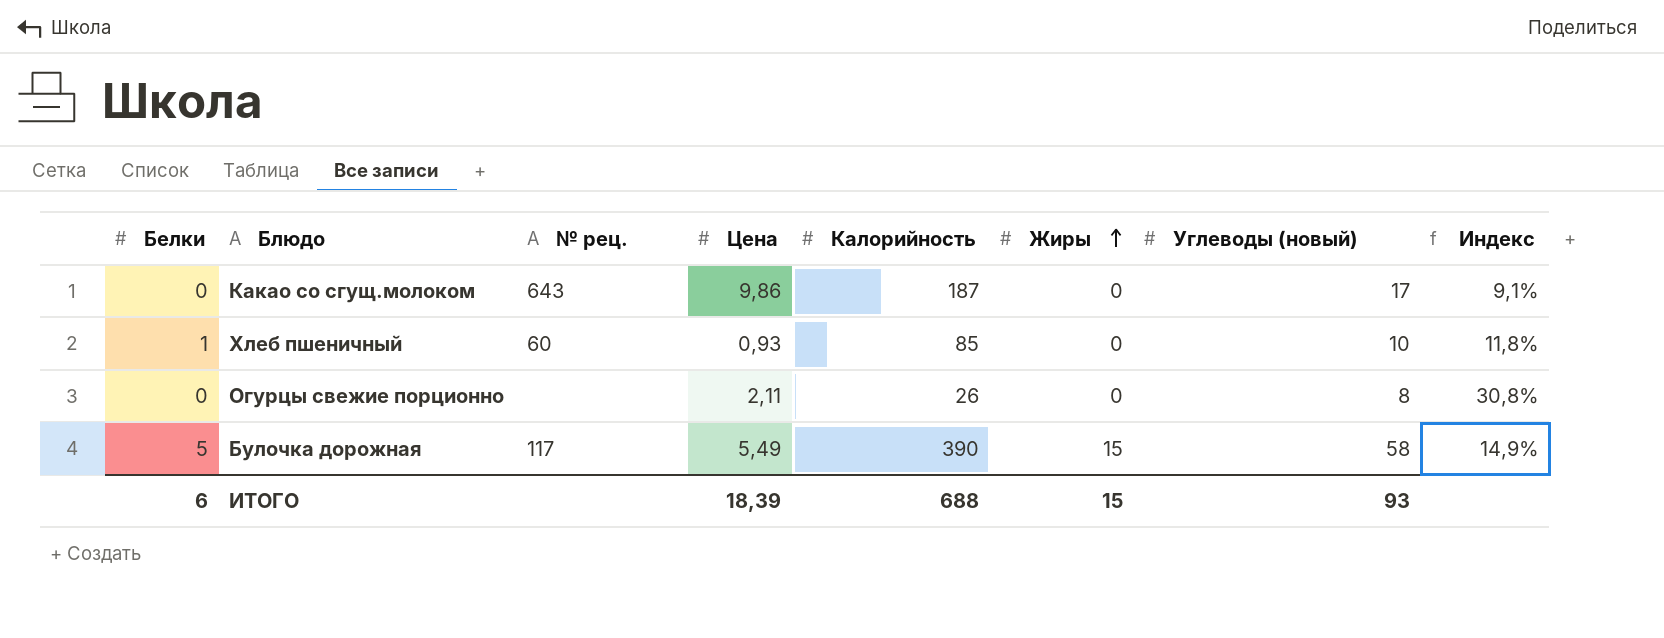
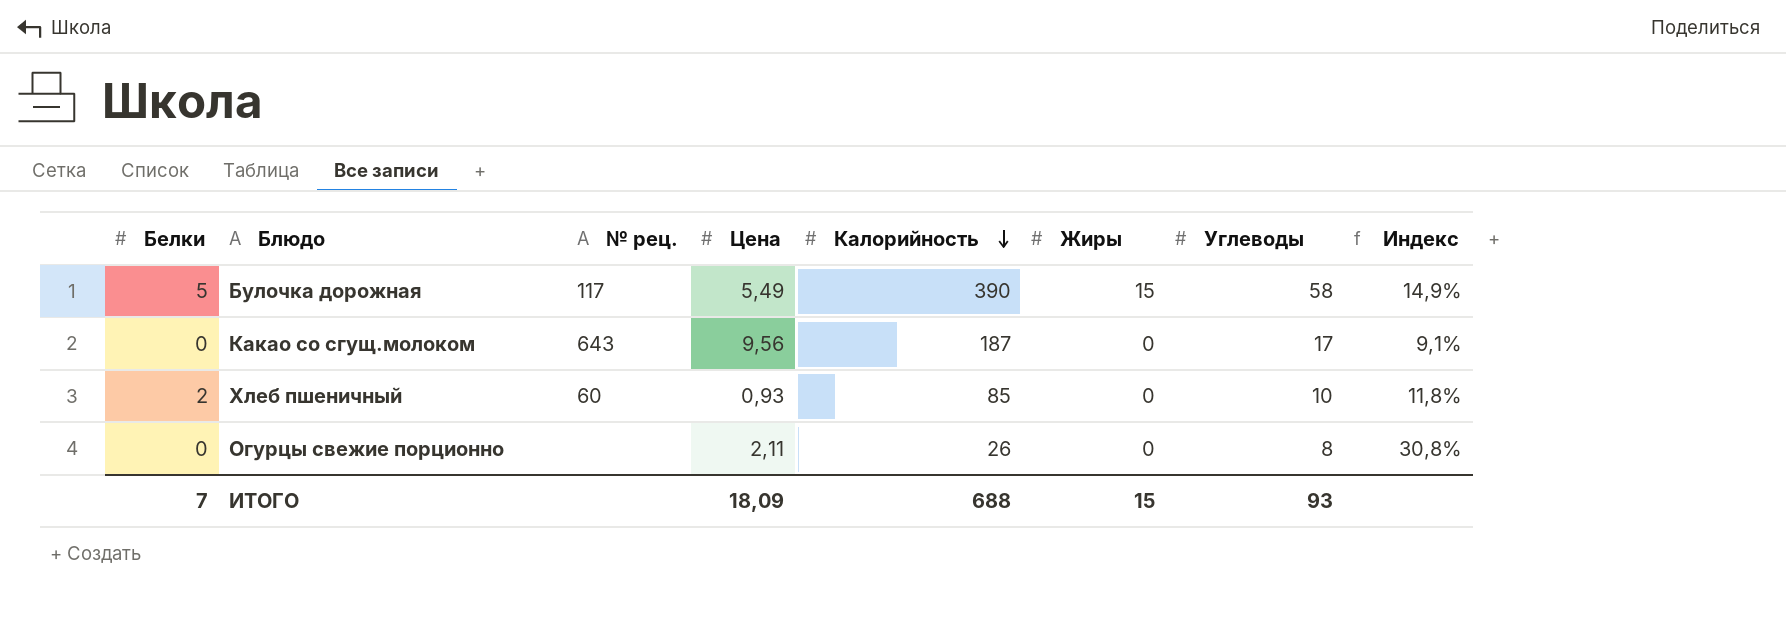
row order: Жиры ascending -> Калорийность descending
column name: Углеводы (новый) -> Углеводы
Какао со сгущ.молоком | Цена: 9,86 -> 9,56
Хлеб пшеничный | Белки: 1 -> 2
ИТОГО | Белки: 6 -> 7
ИТОГО | Цена: 18,39 -> 18,09

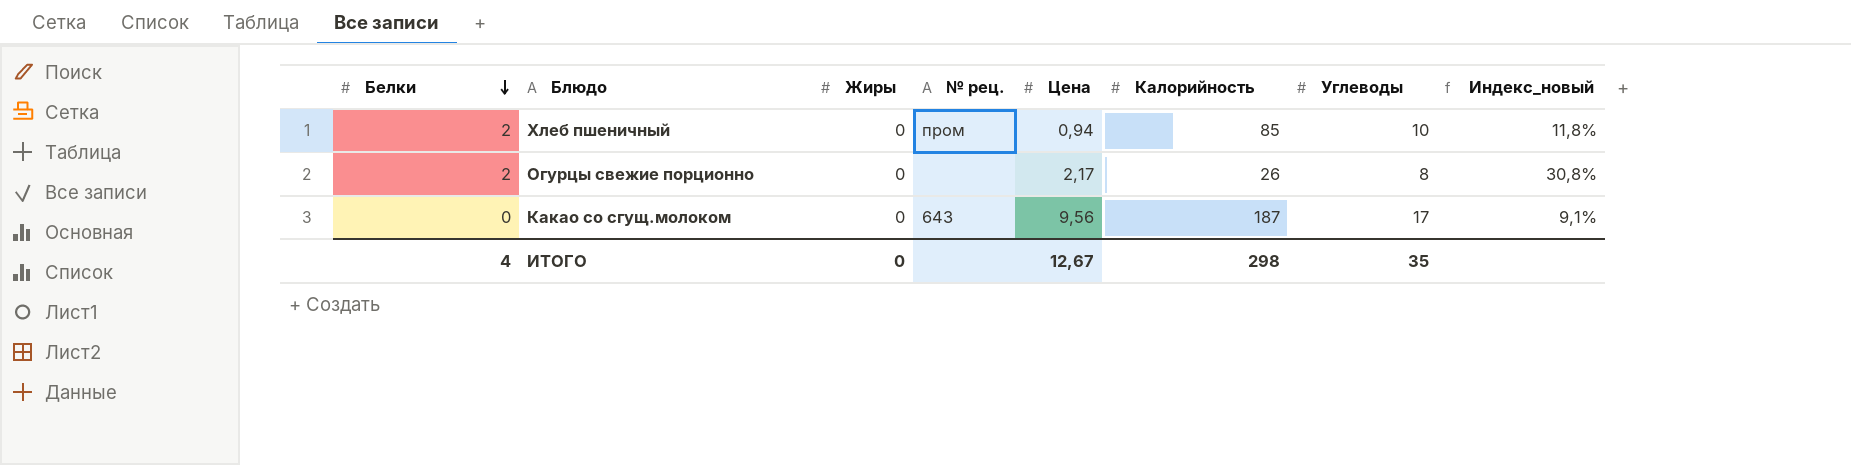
row order: Калорийность descending -> Белки descending
column Жиры | position: 6 -> 3
column name: Индекс -> Индекс_новый
row Булочка дорожная: 5 | 117 | 5,49 | 390 | 15 | 58 | 14,9% -> none
Хлеб пшеничный | № рец.: 60 -> пром
Хлеб пшеничный | Цена: 0,93 -> 0,94
Огурцы свежие порционно | Белки: 0 -> 2
Огурцы свежие порционно | Цена: 2,11 -> 2,17
ИТОГО | Белки: 7 -> 4
ИТОГО | Жиры: 15 -> 0
ИТОГО | Цена: 18,09 -> 12,67
ИТОГО | Калорийность: 688 -> 298
ИТОГО | Углеводы: 93 -> 35

